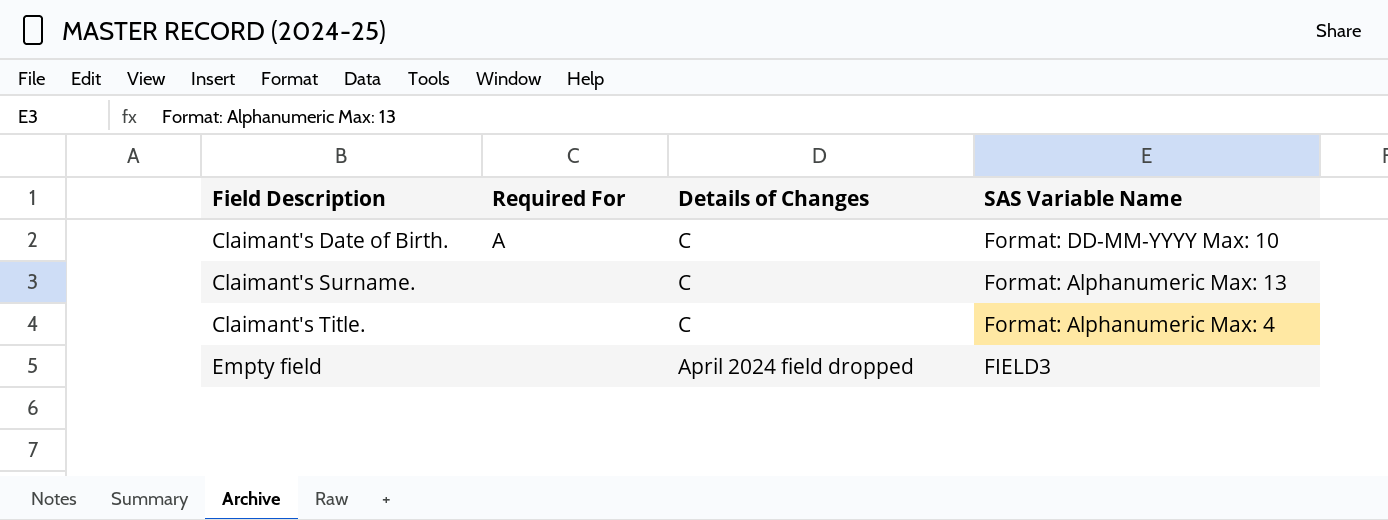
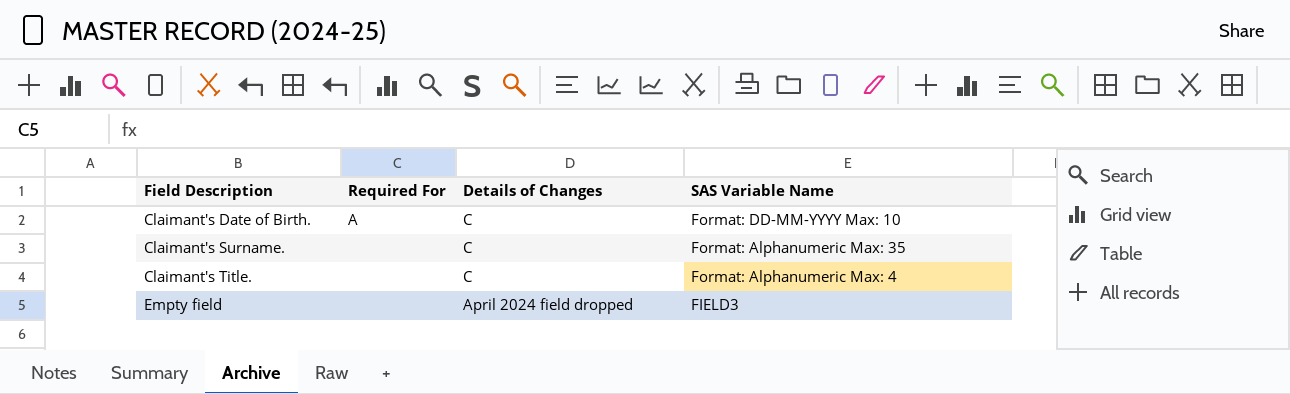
Claimant's Surname. | SAS Variable Name: Format: Alphanumeric Max: 13 -> Format: Alphanumeric Max: 35

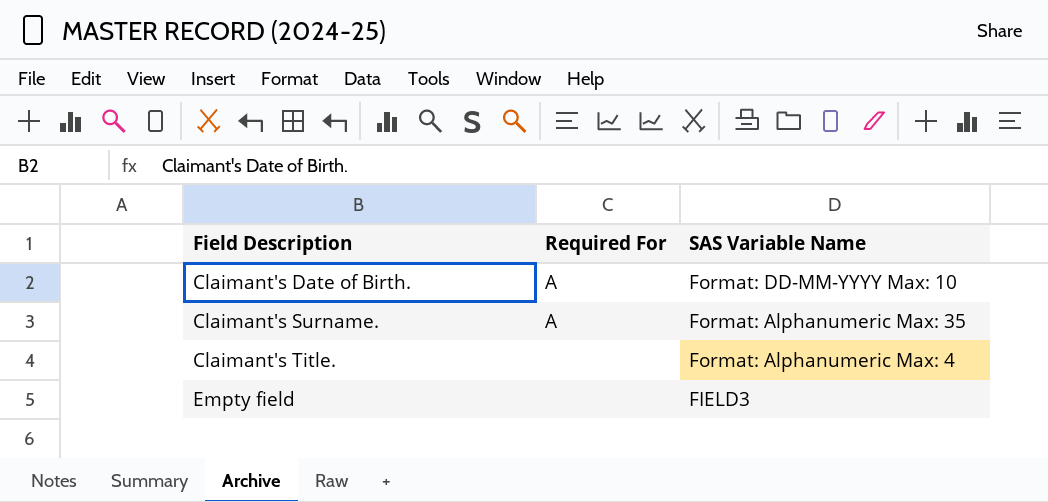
column Details of Changes | position: 3 -> none
Claimant's Surname. | Required For: none -> A

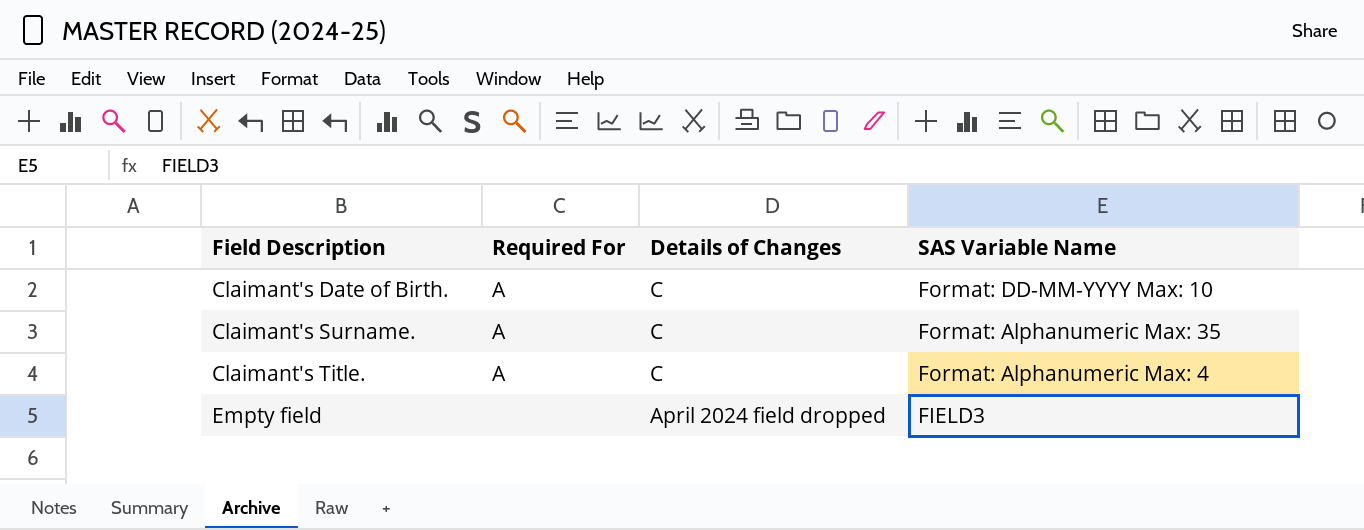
column Details of Changes | position: none -> 3
Claimant's Title. | Required For: none -> A

